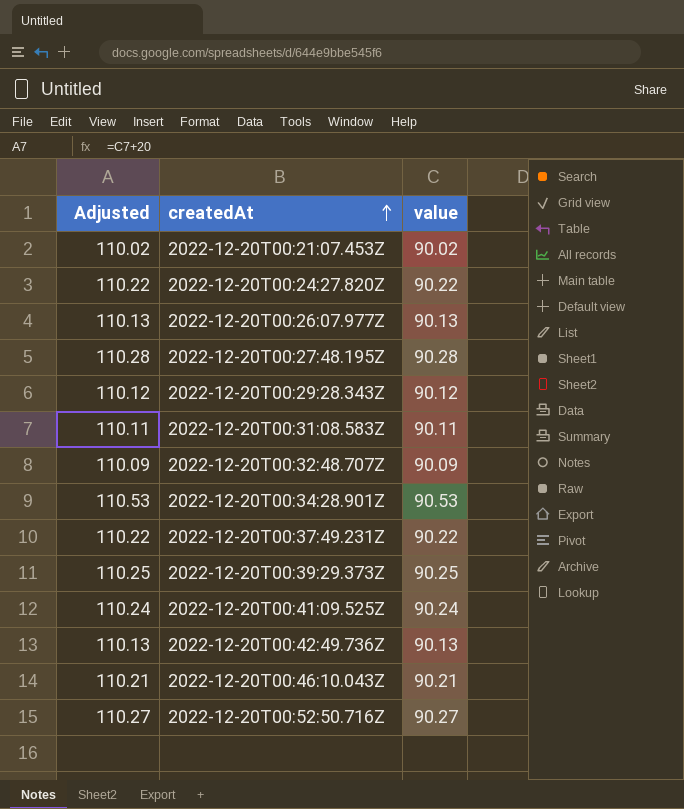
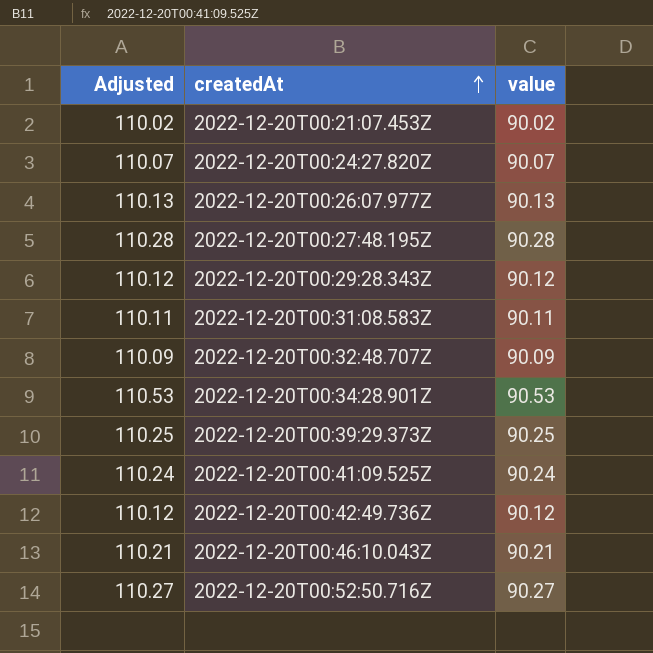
row 2022-12-20T00:37:49.231Z: 110.22 | 90.22 -> none
2022-12-20T00:24:27.820Z | Adjusted: 110.22 -> 110.07
2022-12-20T00:24:27.820Z | value: 90.22 -> 90.07
2022-12-20T00:42:49.736Z | Adjusted: 110.13 -> 110.12
2022-12-20T00:42:49.736Z | value: 90.13 -> 90.12

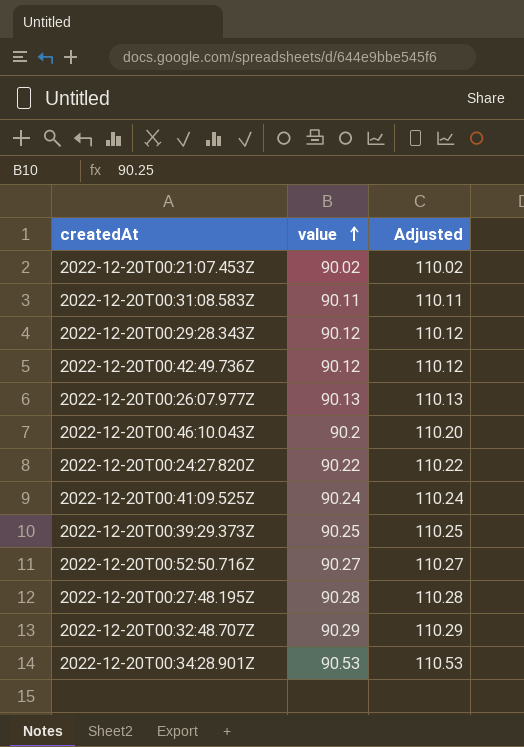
row order: createdAt ascending -> value ascending
column Adjusted | position: 1 -> 3
2022-12-20T00:46:10.043Z | value: 90.21 -> 90.2
2022-12-20T00:46:10.043Z | Adjusted: 110.21 -> 110.20
2022-12-20T00:24:27.820Z | value: 90.07 -> 90.22
2022-12-20T00:24:27.820Z | Adjusted: 110.07 -> 110.22
2022-12-20T00:32:48.707Z | value: 90.09 -> 90.29
2022-12-20T00:32:48.707Z | Adjusted: 110.09 -> 110.29

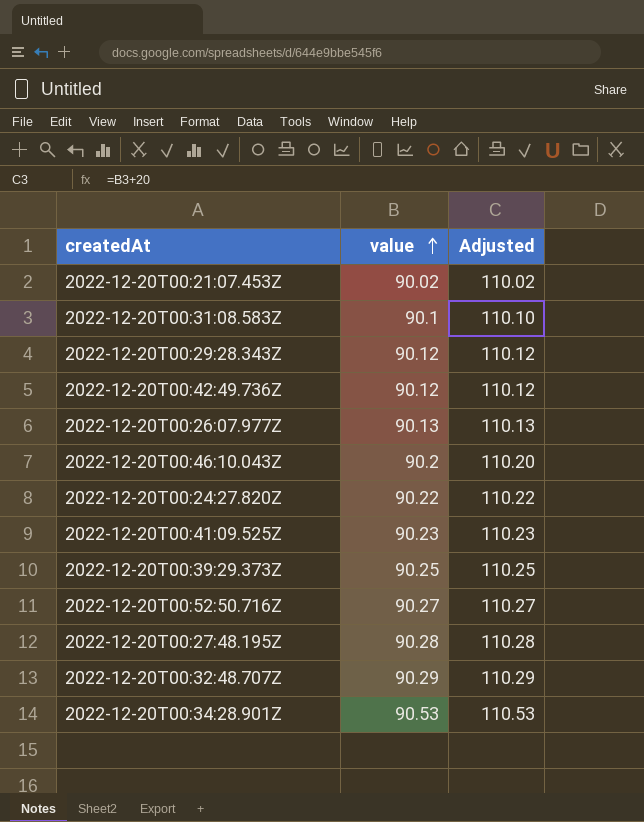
2022-12-20T00:31:08.583Z | value: 90.11 -> 90.1
2022-12-20T00:31:08.583Z | Adjusted: 110.11 -> 110.10
2022-12-20T00:41:09.525Z | value: 90.24 -> 90.23
2022-12-20T00:41:09.525Z | Adjusted: 110.24 -> 110.23

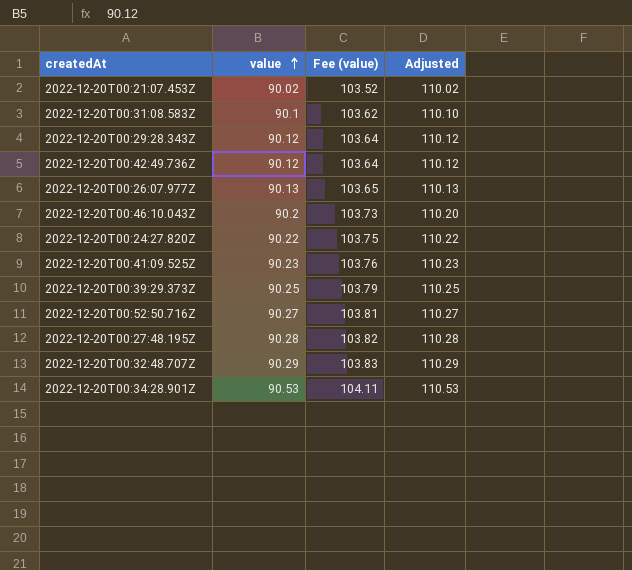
column Fee (value) | formula: none -> [value] * 1.15

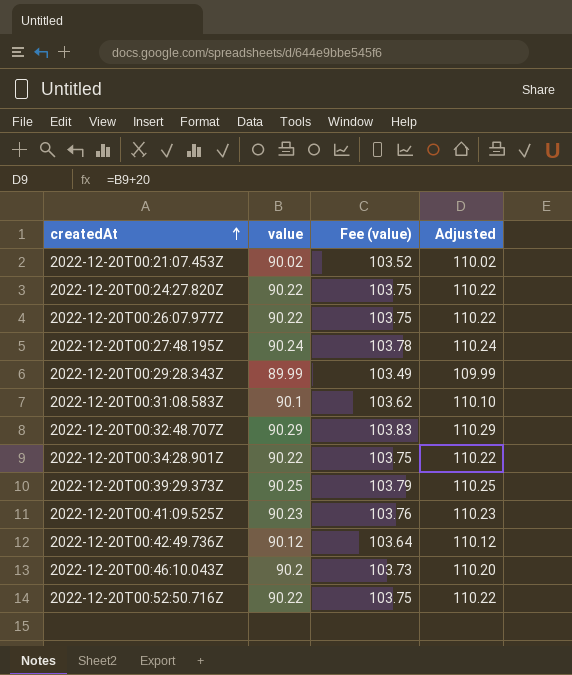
row order: value ascending -> createdAt ascending
2022-12-20T00:26:07.977Z | value: 90.13 -> 90.22
2022-12-20T00:26:07.977Z | Fee (value): 103.65 -> 103.75
2022-12-20T00:26:07.977Z | Adjusted: 110.13 -> 110.22
2022-12-20T00:27:48.195Z | value: 90.28 -> 90.24
2022-12-20T00:27:48.195Z | Fee (value): 103.82 -> 103.78
2022-12-20T00:27:48.195Z | Adjusted: 110.28 -> 110.24
2022-12-20T00:29:28.343Z | value: 90.12 -> 89.99
2022-12-20T00:29:28.343Z | Fee (value): 103.64 -> 103.49
2022-12-20T00:29:28.343Z | Adjusted: 110.12 -> 109.99
2022-12-20T00:34:28.901Z | value: 90.53 -> 90.22
2022-12-20T00:34:28.901Z | Fee (value): 104.11 -> 103.75
2022-12-20T00:34:28.901Z | Adjusted: 110.53 -> 110.22
2022-12-20T00:52:50.716Z | value: 90.27 -> 90.22
2022-12-20T00:52:50.716Z | Fee (value): 103.81 -> 103.75
2022-12-20T00:52:50.716Z | Adjusted: 110.27 -> 110.22

